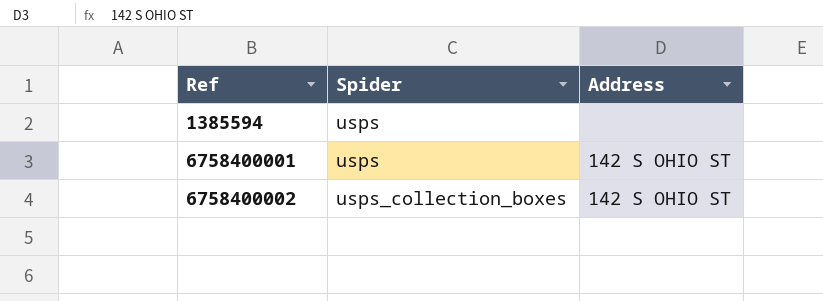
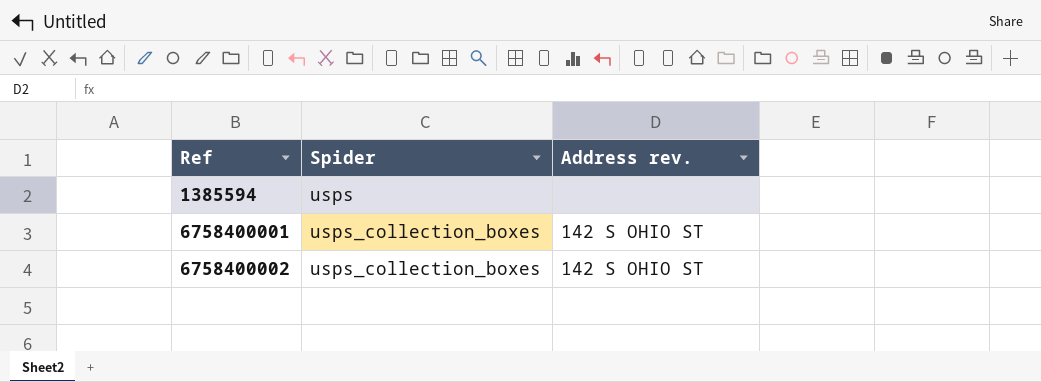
column name: Address -> Address rev.
6758400001 | Spider: usps -> usps_collection_boxes

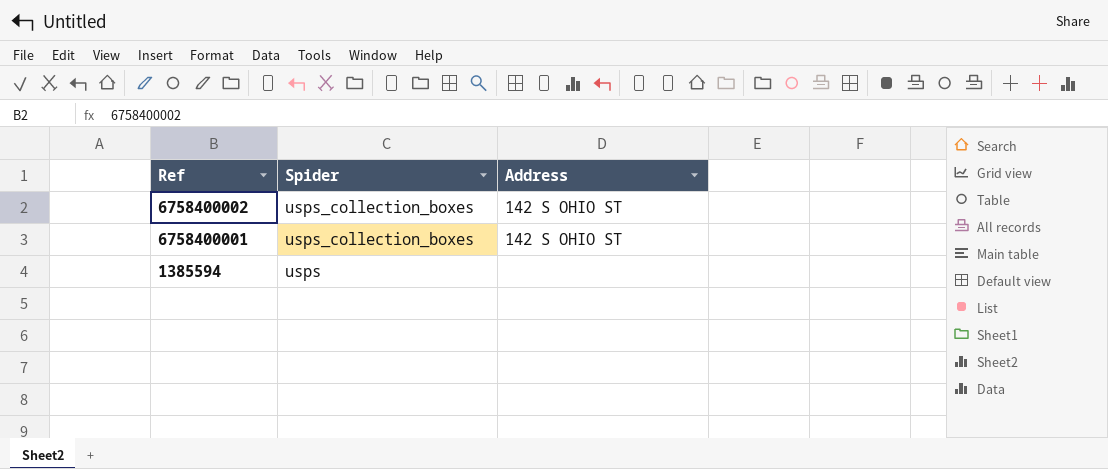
row order: Ref ascending -> Ref descending
column name: Address rev. -> Address

